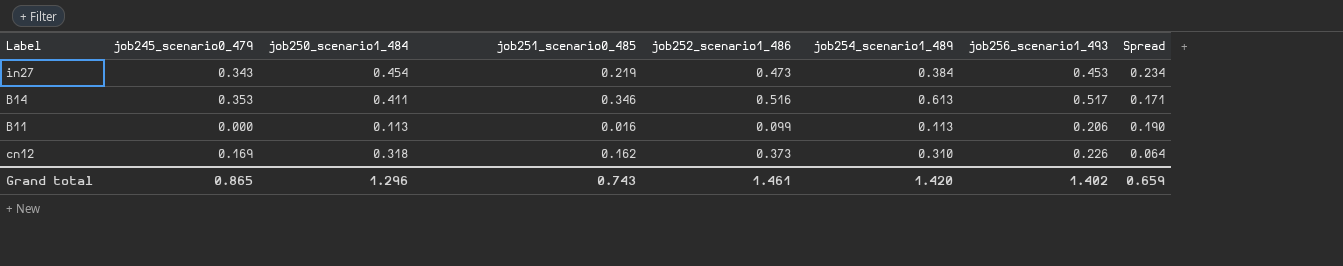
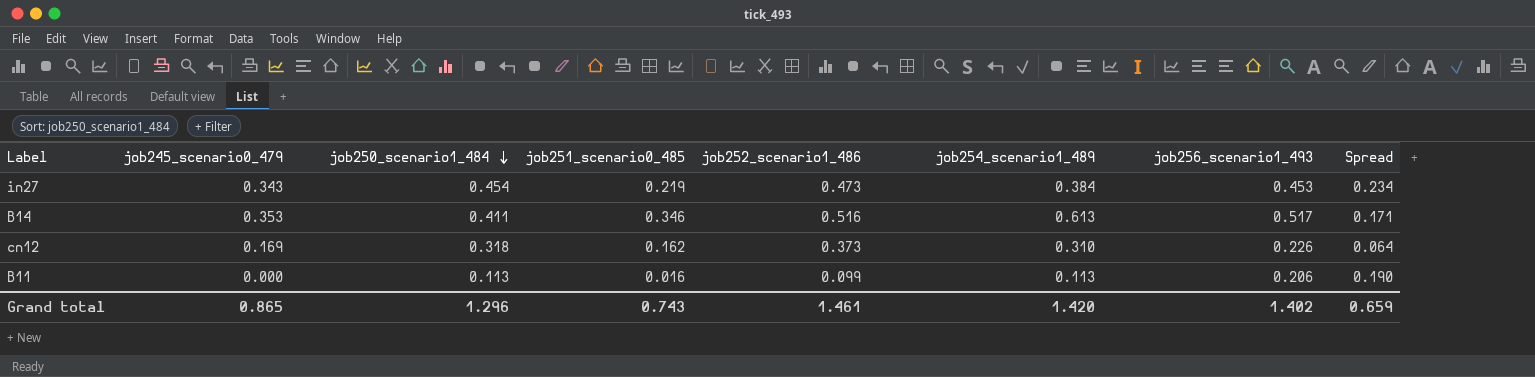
row order: none -> job250_scenario1_484 descending

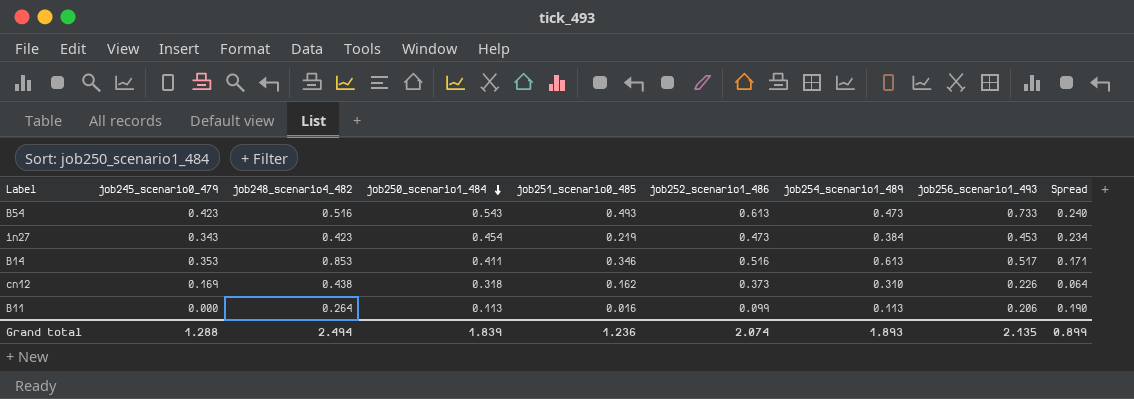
column job248_scenario4_482 | position: none -> 3
row B54: none -> 0.423 | 0.516 | 0.543 | 0.493 | 0.613 | 0.473 | 0.733 | 0.240
Grand total | job245_scenario0_479: 0.865 -> 1.288
Grand total | job250_scenario1_484: 1.296 -> 1.839
Grand total | job251_scenario0_485: 0.743 -> 1.236
Grand total | job252_scenario1_486: 1.461 -> 2.074
Grand total | job254_scenario1_489: 1.420 -> 1.893
Grand total | job256_scenario1_493: 1.402 -> 2.135
Grand total | Spread: 0.659 -> 0.899

